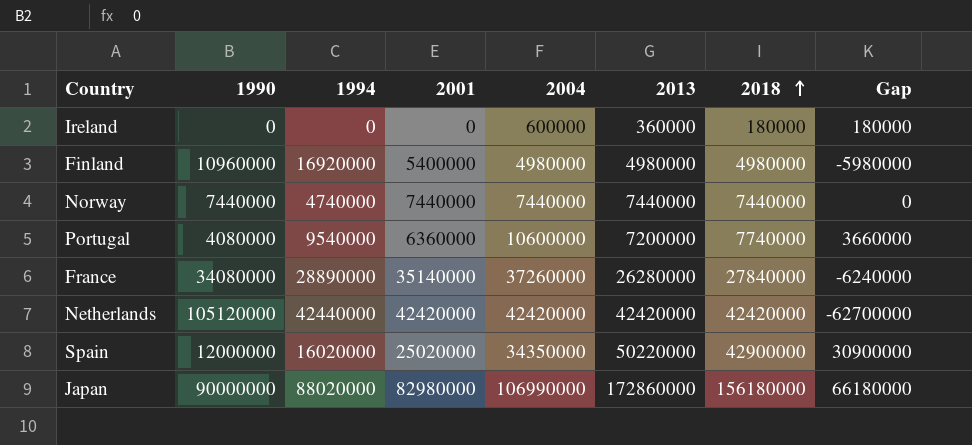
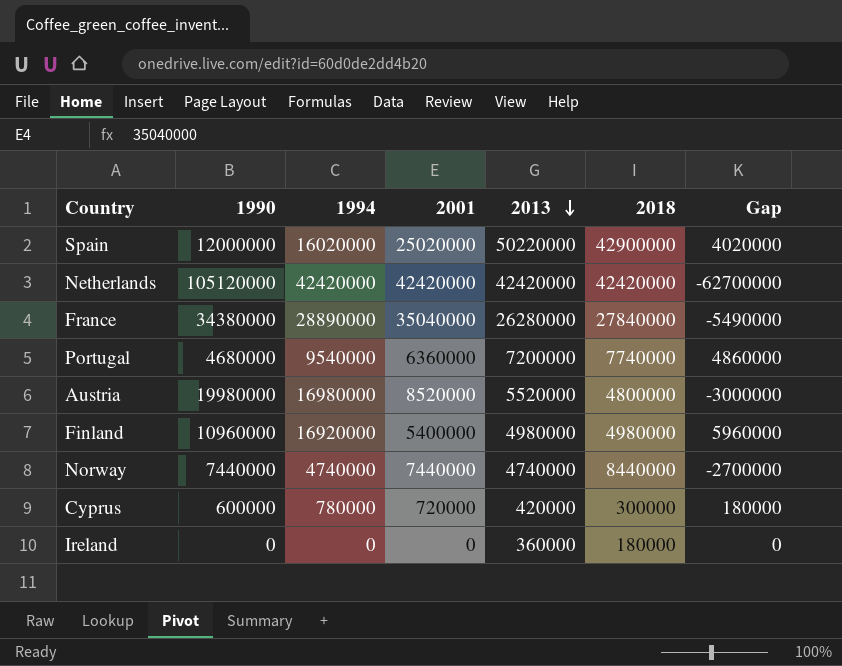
row order: 2018 ascending -> 2013 descending
column 2004 | position: 5 -> none
column Gap | formula: [2018] - [1990] -> [1994] - [1990]
row Japan: 90000000 | 88020000 | 82980000 | 106990000 | 172860000 | 156180000 | 66180000 -> none
Netherlands | 1994: 42440000 -> 42420000
France | 1990: 34080000 -> 34380000
France | 2001: 35140000 -> 35040000
Portugal | 1990: 4080000 -> 4680000
row Austria: none -> 19980000 | 16980000 | 8520000 | 5520000 | 4800000 | -3000000
Norway | 2013: 7440000 -> 4740000
Norway | 2018: 7440000 -> 8440000
row Cyprus: none -> 600000 | 780000 | 720000 | 420000 | 300000 | 180000

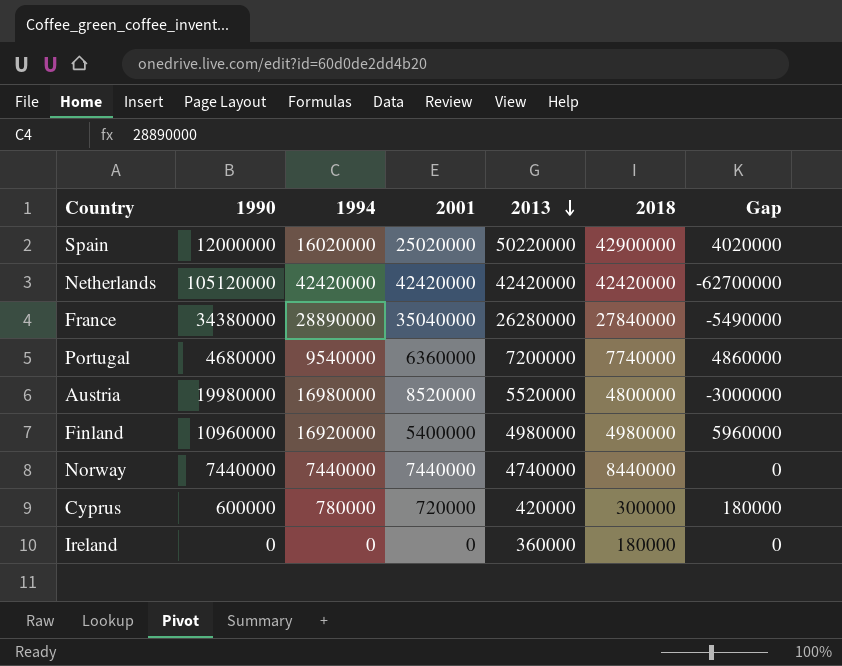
Norway | 1994: 4740000 -> 7440000
Norway | Gap: -2700000 -> 0

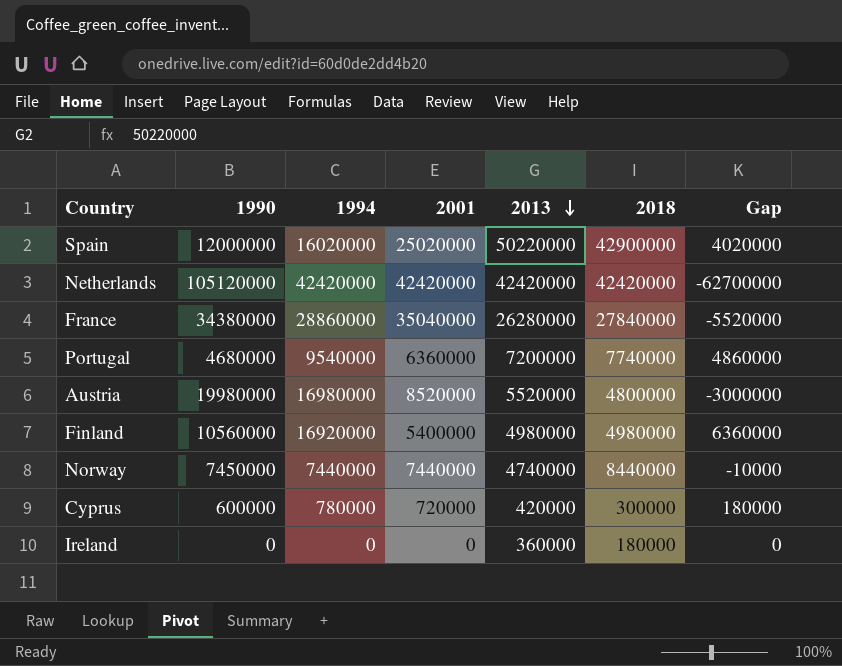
France | 1994: 28890000 -> 28860000
France | Gap: -5490000 -> -5520000
Finland | 1990: 10960000 -> 10560000
Finland | Gap: 5960000 -> 6360000
Norway | 1990: 7440000 -> 7450000
Norway | Gap: 0 -> -10000

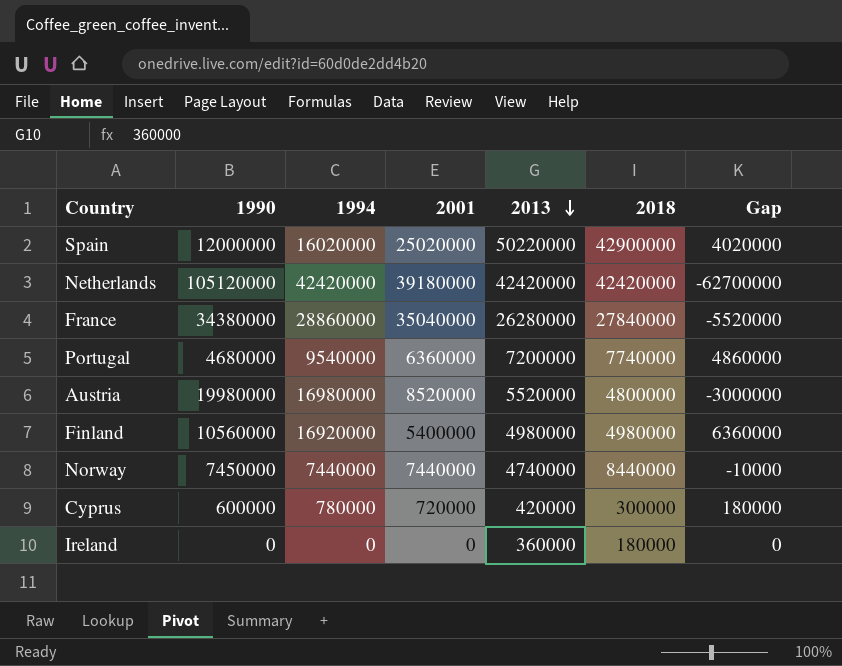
Netherlands | 2001: 42420000 -> 39180000

